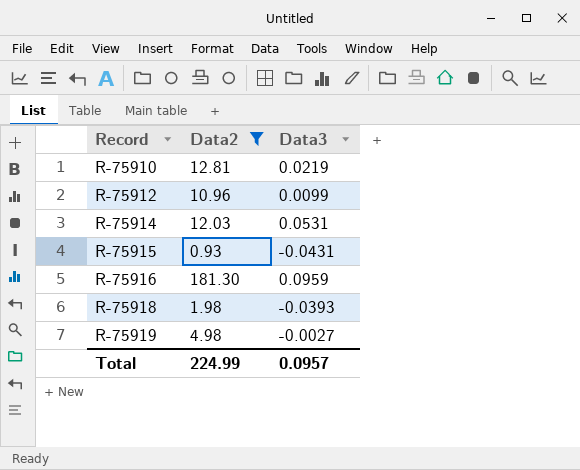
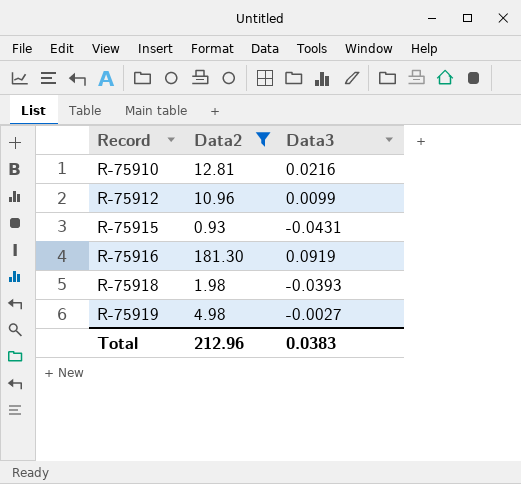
row R-75914: 12.03 | 0.0531 -> none
R-75910 | Data3: 0.0219 -> 0.0216
R-75916 | Data3: 0.0959 -> 0.0919
Total | Data2: 224.99 -> 212.96
Total | Data3: 0.0957 -> 0.0383

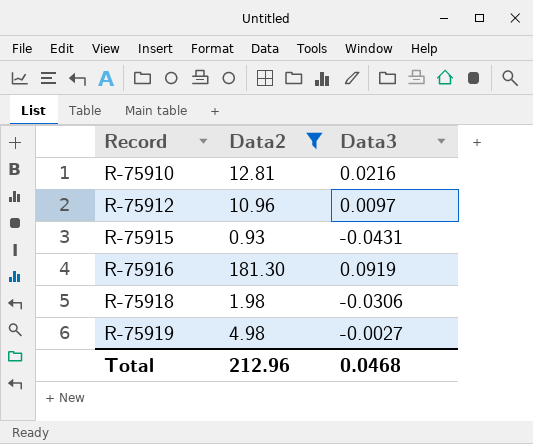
R-75912 | Data3: 0.0099 -> 0.0097
R-75918 | Data3: -0.0393 -> -0.0306
Total | Data3: 0.0383 -> 0.0468

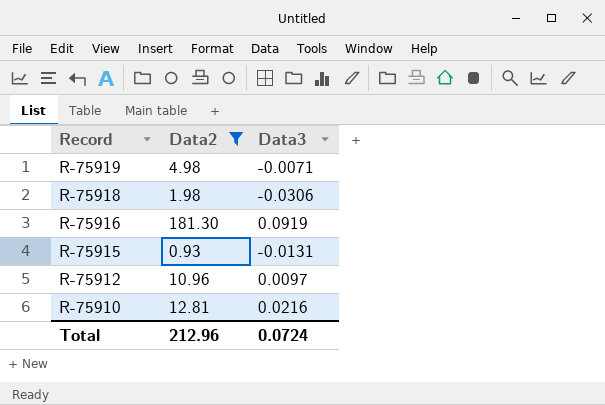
row order: Record ascending -> Record descending
R-75919 | Data3: -0.0027 -> -0.0071
R-75915 | Data3: -0.0431 -> -0.0131
Total | Data3: 0.0468 -> 0.0724

